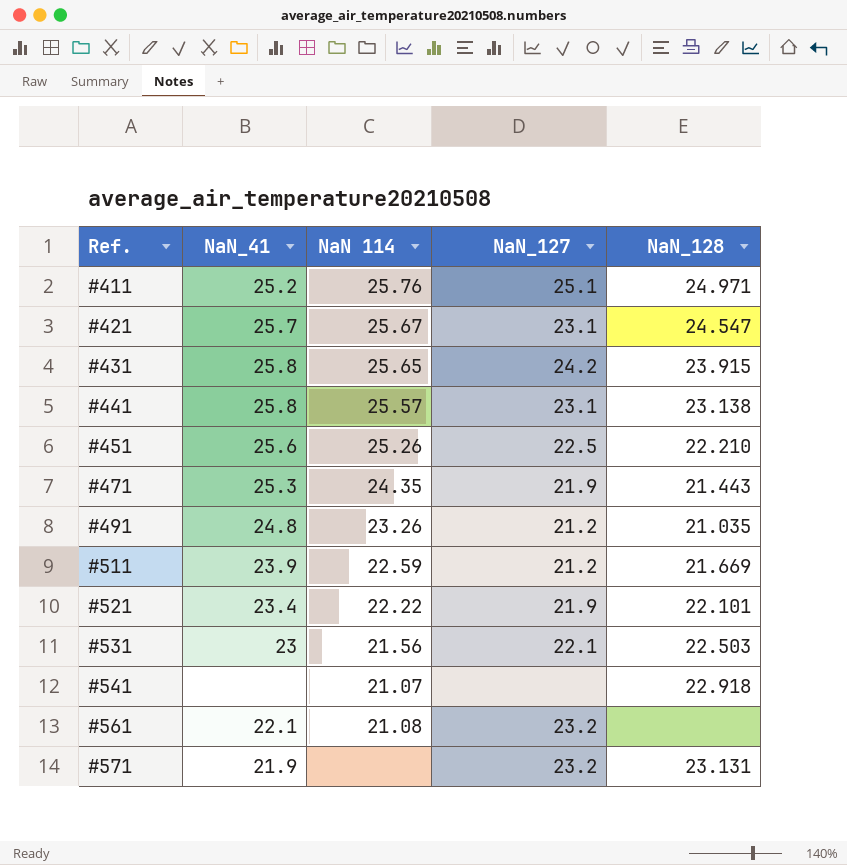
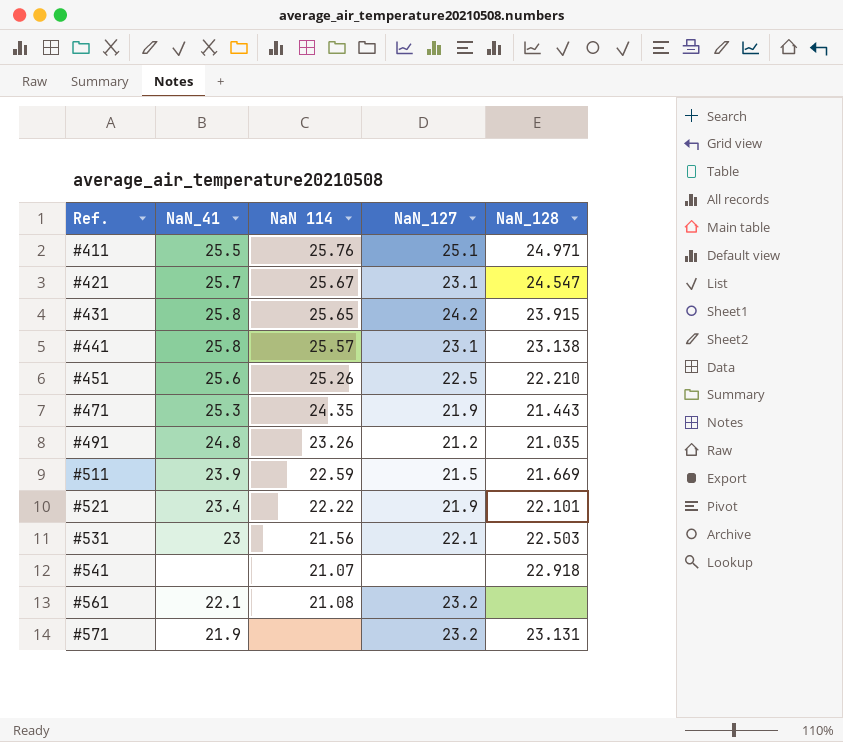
#411 | NaN_41: 25.2 -> 25.5
#511 | NaN_127: 21.2 -> 21.5

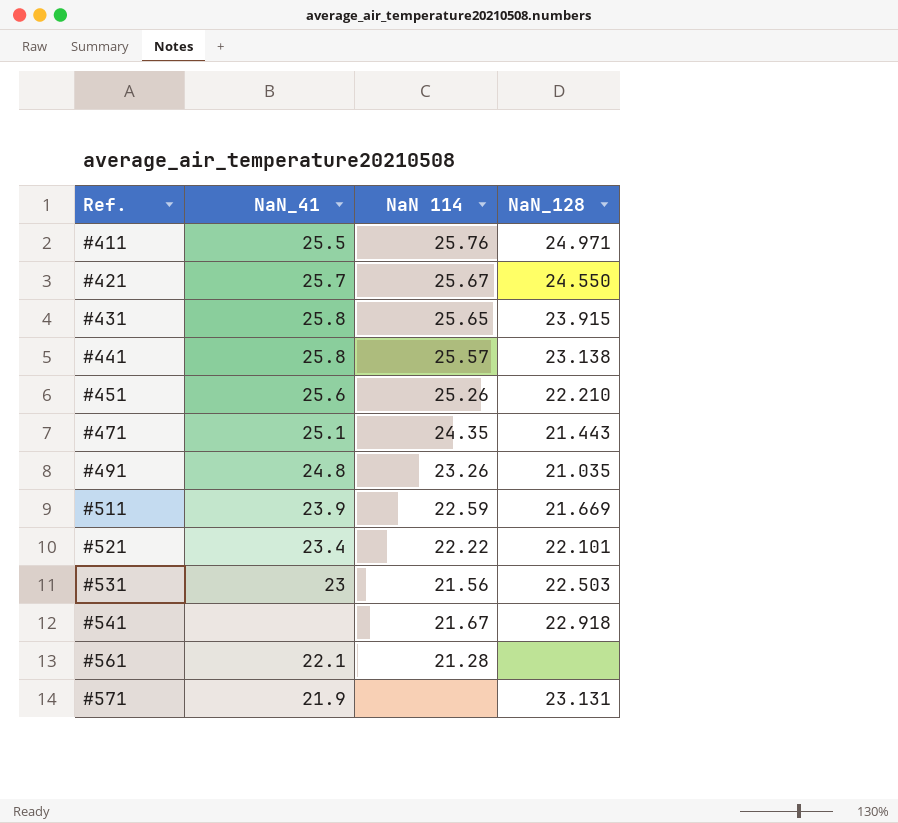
column NaN_127 | position: 4 -> none
#421 | NaN_128: 24.547 -> 24.550
#471 | NaN_41: 25.3 -> 25.1
#541 | NaN 114: 21.07 -> 21.67
#561 | NaN 114: 21.08 -> 21.28

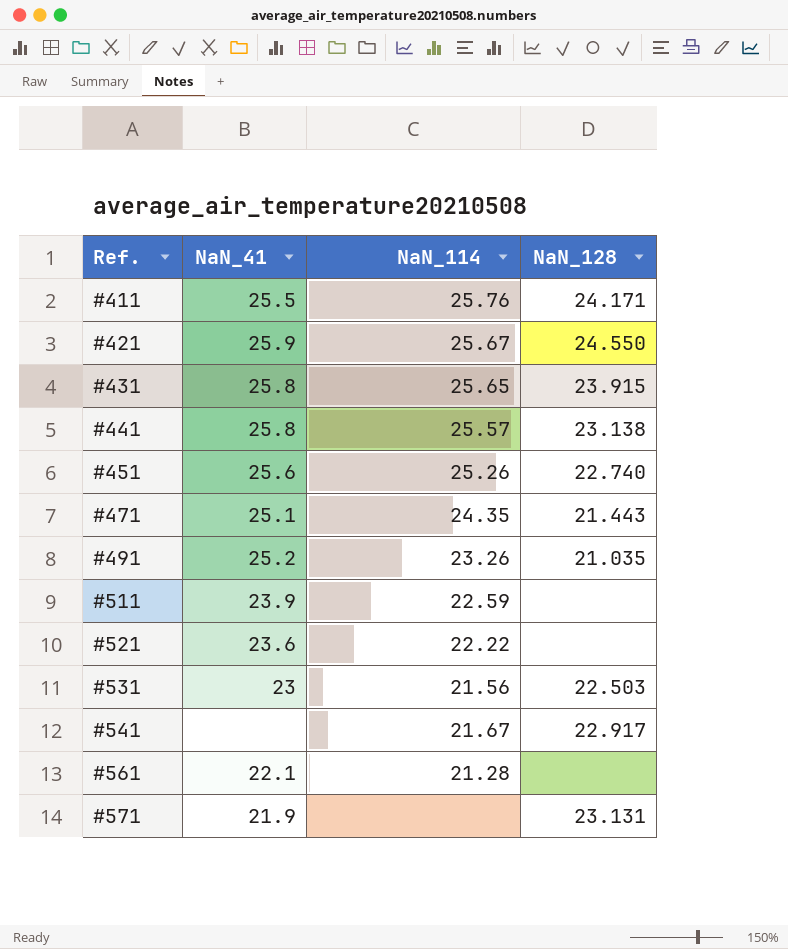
column name: NaN 114 -> NaN_114
#411 | NaN_128: 24.971 -> 24.171
#421 | NaN_41: 25.7 -> 25.9
#451 | NaN_128: 22.210 -> 22.740
#491 | NaN_41: 24.8 -> 25.2
#511 | NaN_128: 21.669 -> none
#521 | NaN_41: 23.4 -> 23.6
#521 | NaN_128: 22.101 -> none
#541 | NaN_128: 22.918 -> 22.917

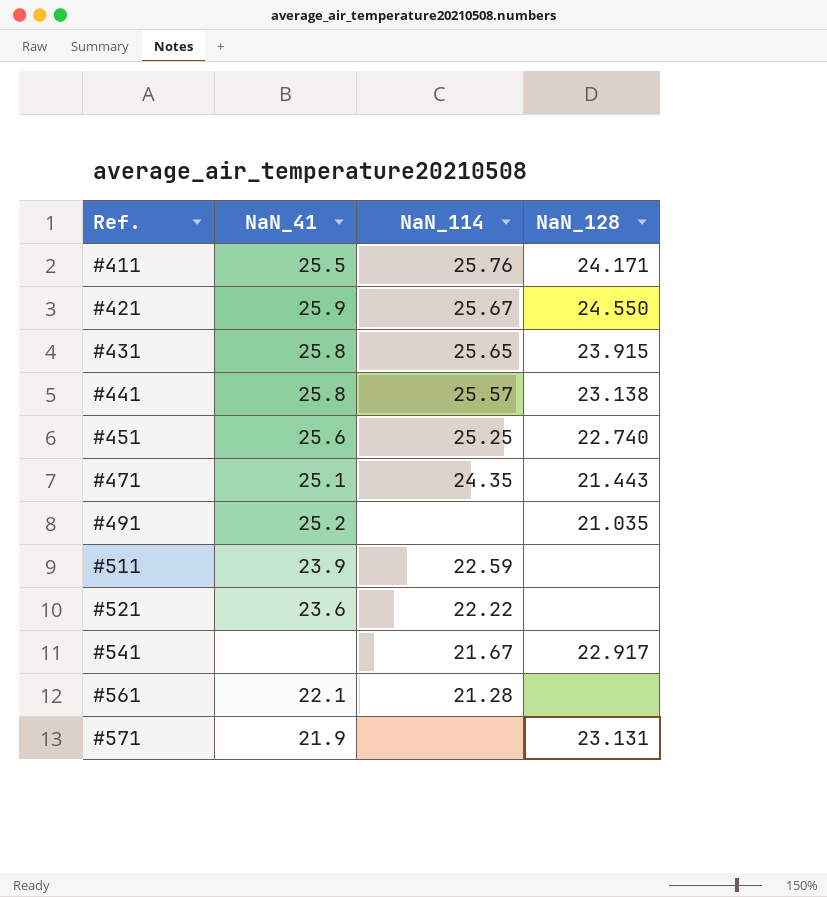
row #531: 23 | 21.56 | 22.503 -> none
#451 | NaN_114: 25.26 -> 25.25
#491 | NaN_114: 23.26 -> none

